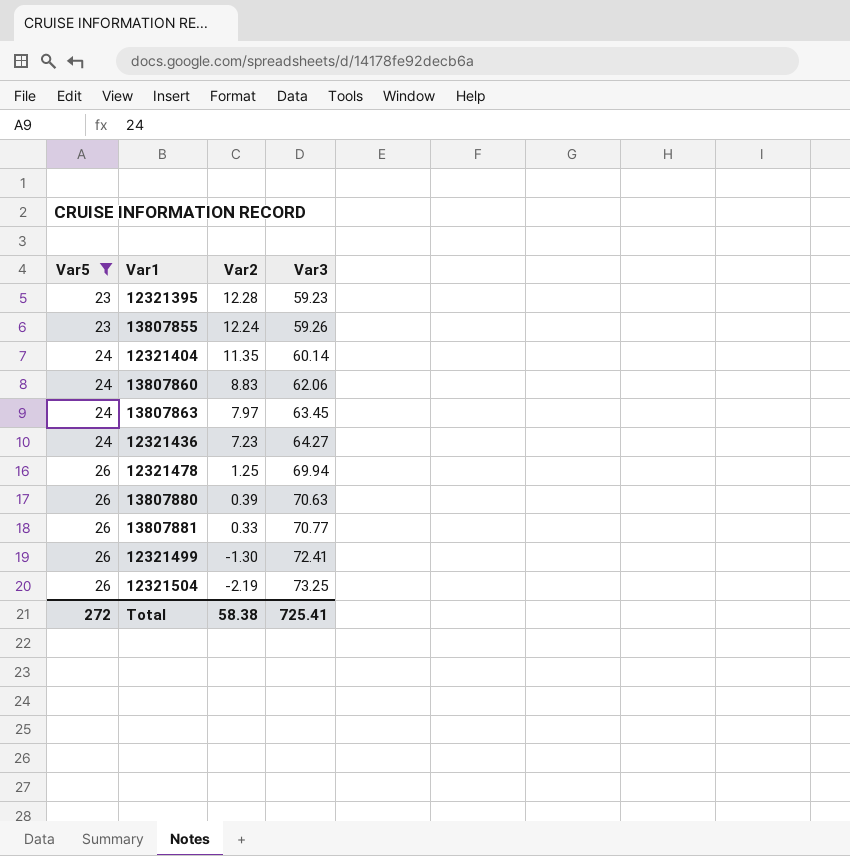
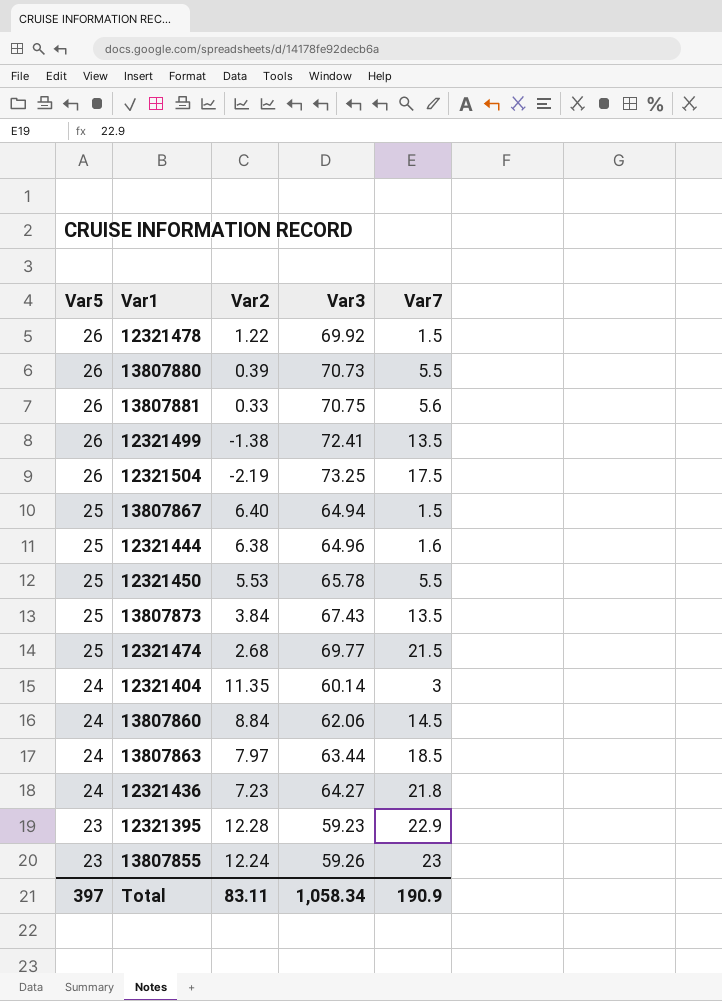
filter: Var5 != 25 -> none
row order: Var5 ascending -> Var5 descending
column Var7 | position: none -> 5
12321478 | Var2: 1.25 -> 1.22
12321478 | Var3: 69.94 -> 69.92
13807880 | Var3: 70.63 -> 70.73
13807881 | Var3: 70.77 -> 70.75
12321499 | Var2: -1.30 -> -1.38
13807860 | Var2: 8.83 -> 8.84
13807863 | Var3: 63.45 -> 63.44
Total | Var5: 272 -> 397
Total | Var2: 58.38 -> 83.11
Total | Var3: 725.41 -> 1,058.34

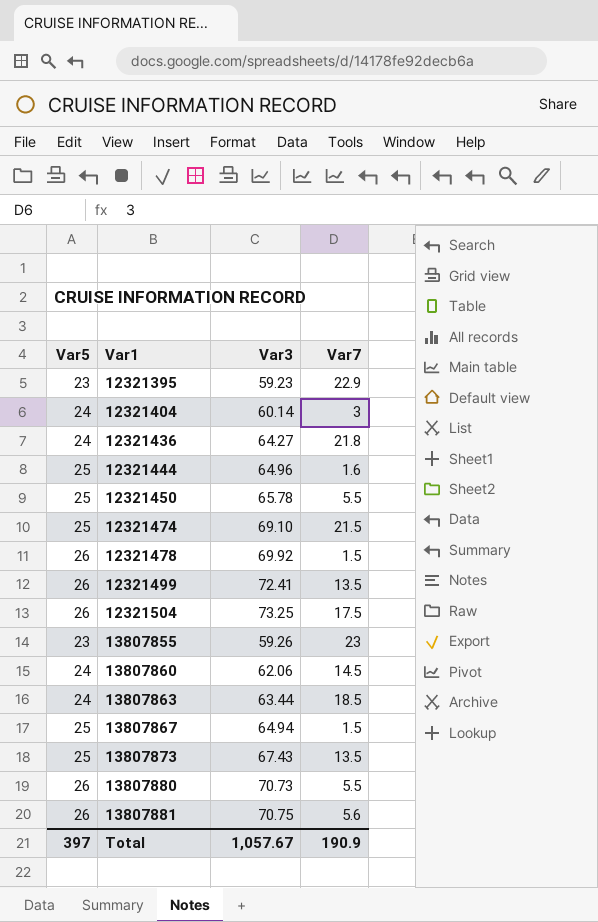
row order: Var5 descending -> Var1 ascending
column Var2 | position: 3 -> none
12321474 | Var3: 69.77 -> 69.10
Total | Var3: 1,058.34 -> 1,057.67

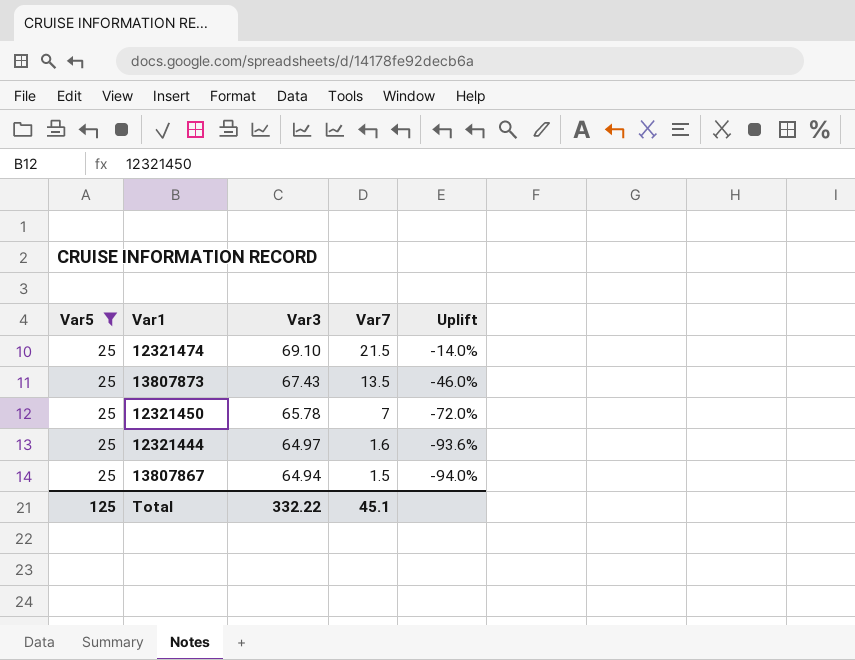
filter: none -> Var5 = 25
row order: Var1 ascending -> Var3 descending
column Uplift | formula: none -> ([Var7] - [Var5]) / [Var5]
12321450 | Var7: 5.5 -> 7
12321444 | Var3: 64.96 -> 64.97
Total | Var5: 397 -> 125
Total | Var3: 1,057.67 -> 332.22
Total | Var7: 190.9 -> 45.1

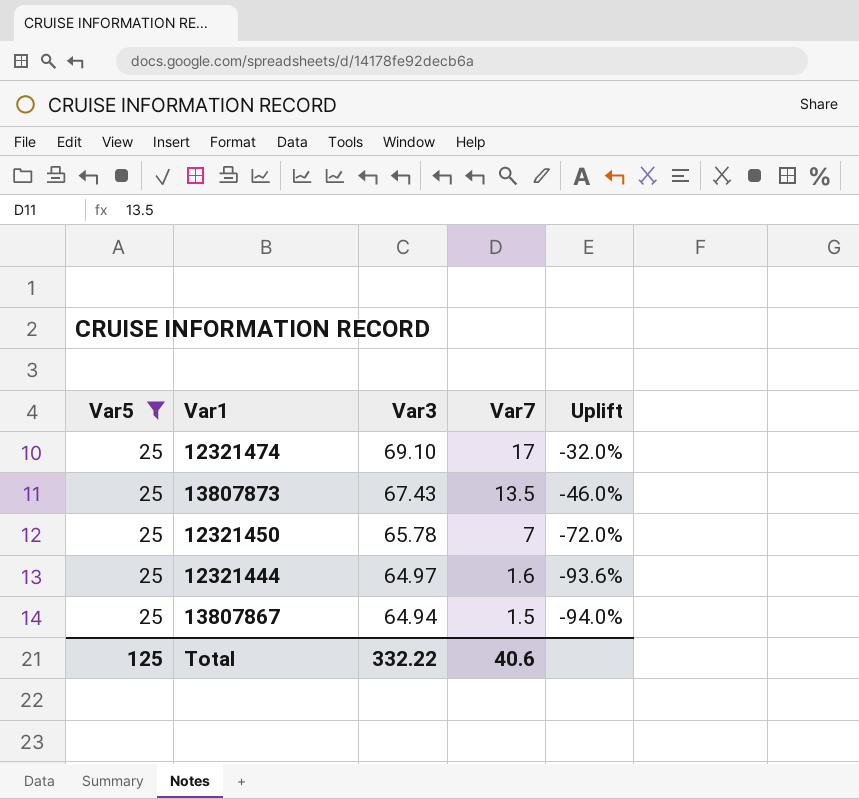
12321474 | Var7: 21.5 -> 17
12321474 | Uplift: -14.0% -> -32.0%
Total | Var7: 45.1 -> 40.6

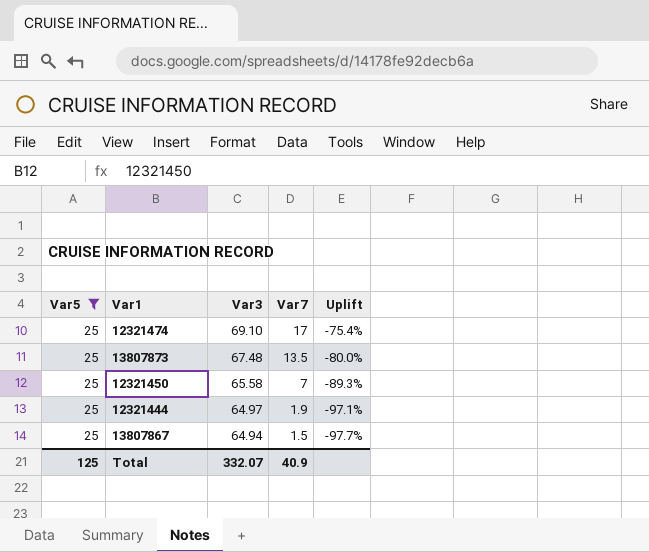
column Uplift | formula: ([Var7] - [Var5]) / [Var5] -> ([Var7] - [Var3]) / [Var3]
13807873 | Var3: 67.43 -> 67.48
12321450 | Var3: 65.78 -> 65.58
12321444 | Var7: 1.6 -> 1.9
Total | Var3: 332.22 -> 332.07
Total | Var7: 40.6 -> 40.9

